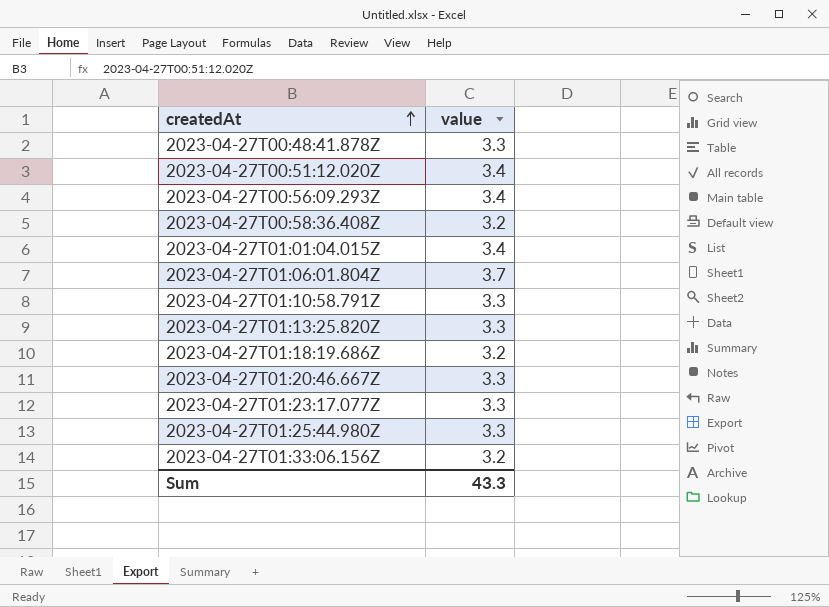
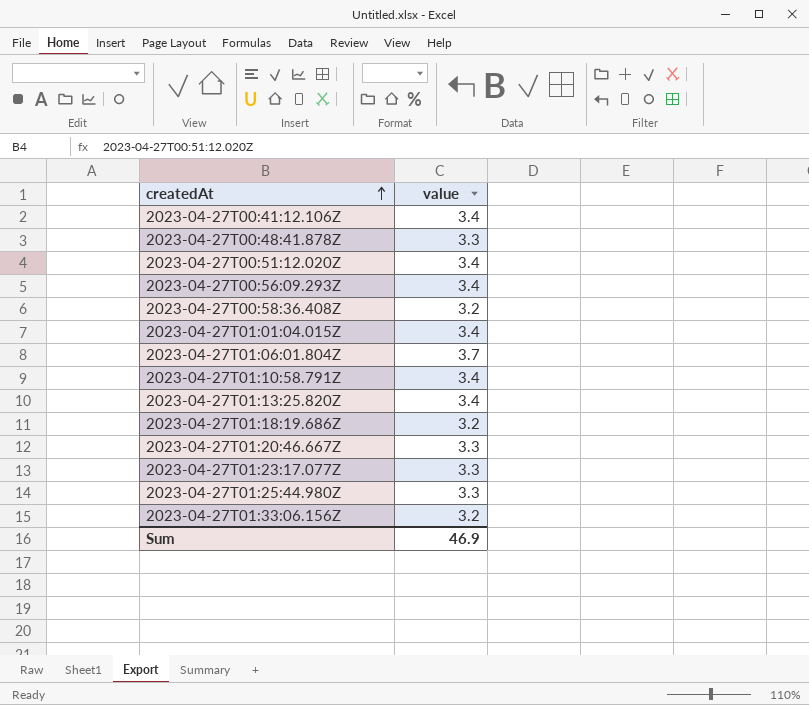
row 2023-04-27T00:41:12.106Z: none -> 3.4
2023-04-27T01:10:58.791Z | value: 3.3 -> 3.4
2023-04-27T01:13:25.820Z | value: 3.3 -> 3.4
Sum | value: 43.3 -> 46.9

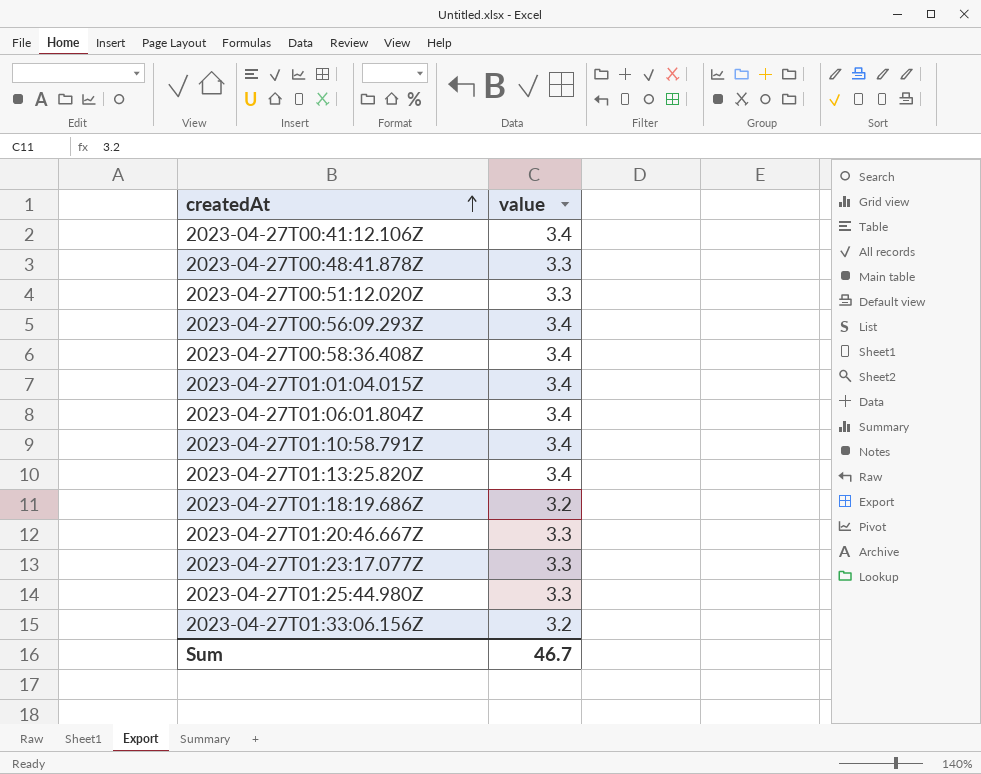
2023-04-27T00:51:12.020Z | value: 3.4 -> 3.3
2023-04-27T00:58:36.408Z | value: 3.2 -> 3.4
2023-04-27T01:06:01.804Z | value: 3.7 -> 3.4
Sum | value: 46.9 -> 46.7

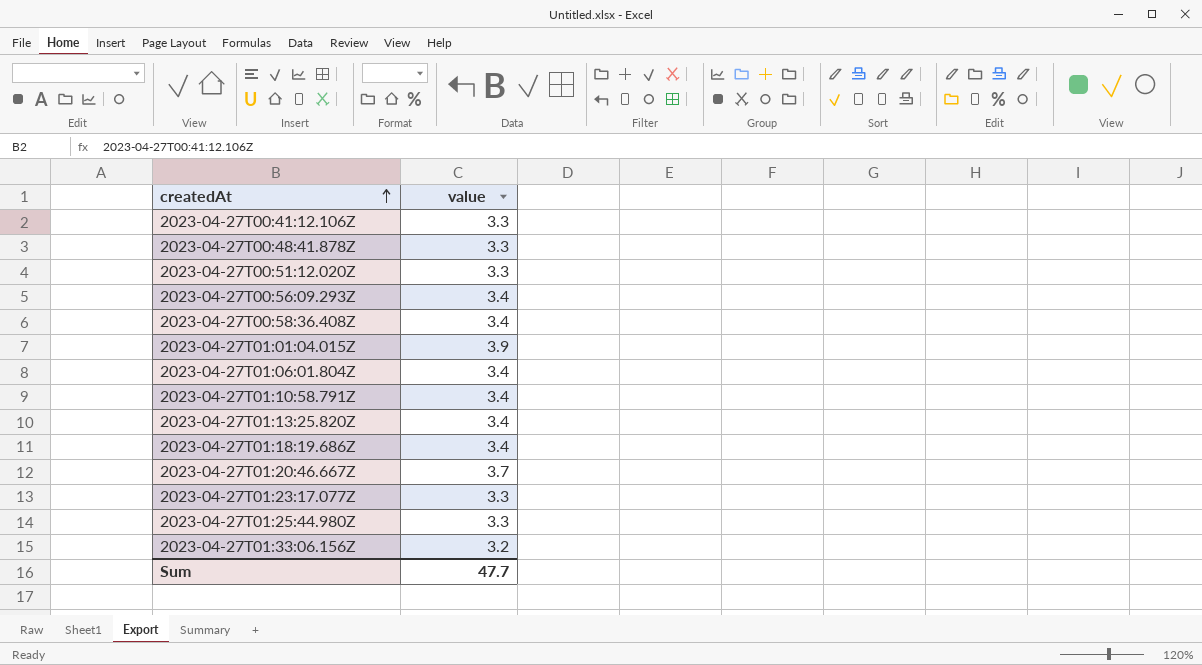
2023-04-27T00:41:12.106Z | value: 3.4 -> 3.3
2023-04-27T01:01:04.015Z | value: 3.4 -> 3.9
2023-04-27T01:18:19.686Z | value: 3.2 -> 3.4
2023-04-27T01:20:46.667Z | value: 3.3 -> 3.7
Sum | value: 46.7 -> 47.7

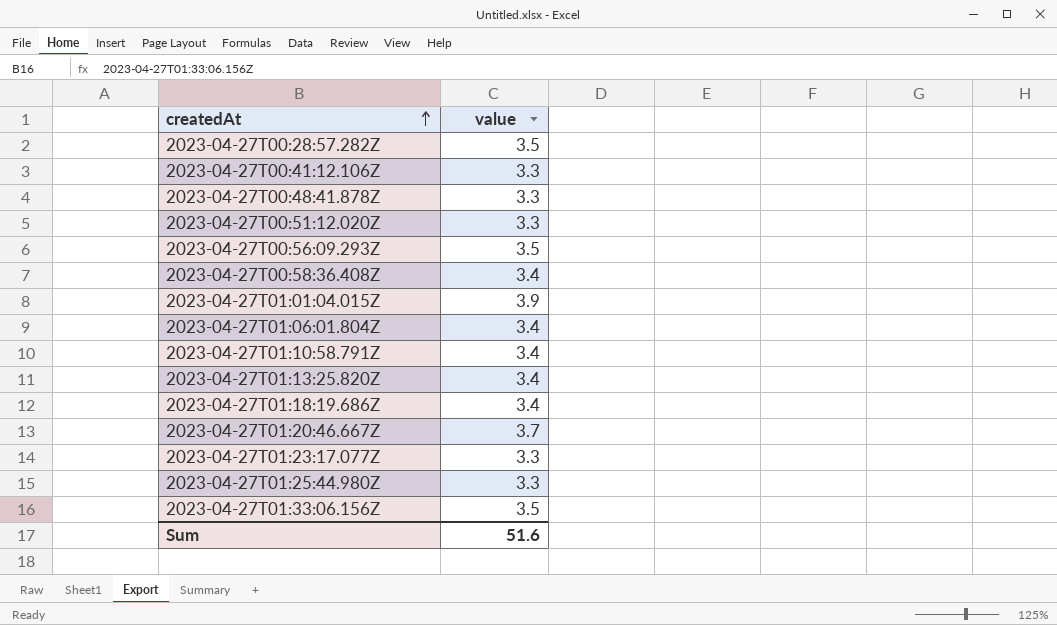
row 2023-04-27T00:28:57.282Z: none -> 3.5
2023-04-27T00:56:09.293Z | value: 3.4 -> 3.5
2023-04-27T01:33:06.156Z | value: 3.2 -> 3.5
Sum | value: 47.7 -> 51.6

